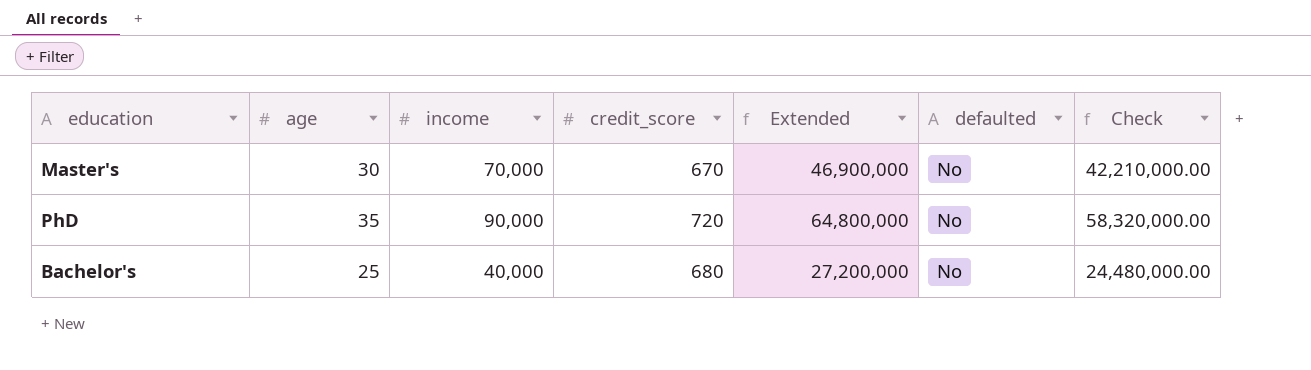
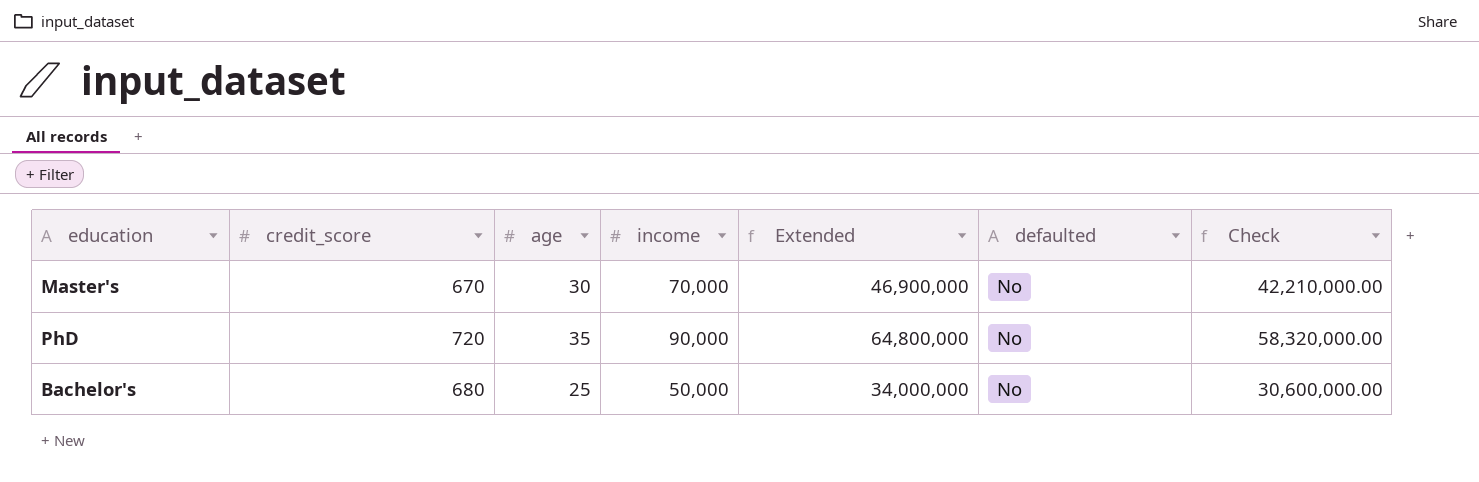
column credit_score | position: 4 -> 2
Bachelor's | income: 40,000 -> 50,000
Bachelor's | Extended: 27,200,000 -> 34,000,000
Bachelor's | Check: 24,480,000.00 -> 30,600,000.00

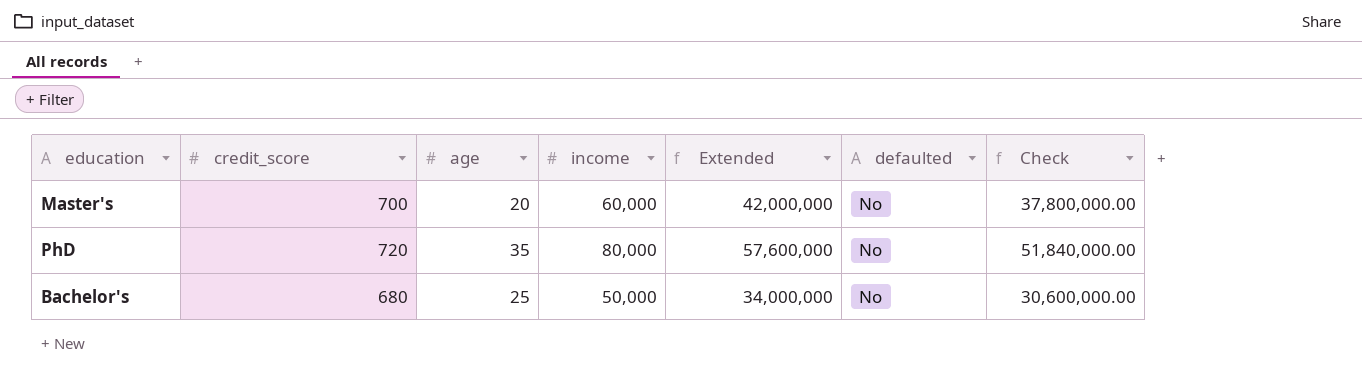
Master's | credit_score: 670 -> 700
Master's | age: 30 -> 20
Master's | income: 70,000 -> 60,000
Master's | Extended: 46,900,000 -> 42,000,000
Master's | Check: 42,210,000.00 -> 37,800,000.00
PhD | income: 90,000 -> 80,000
PhD | Extended: 64,800,000 -> 57,600,000
PhD | Check: 58,320,000.00 -> 51,840,000.00

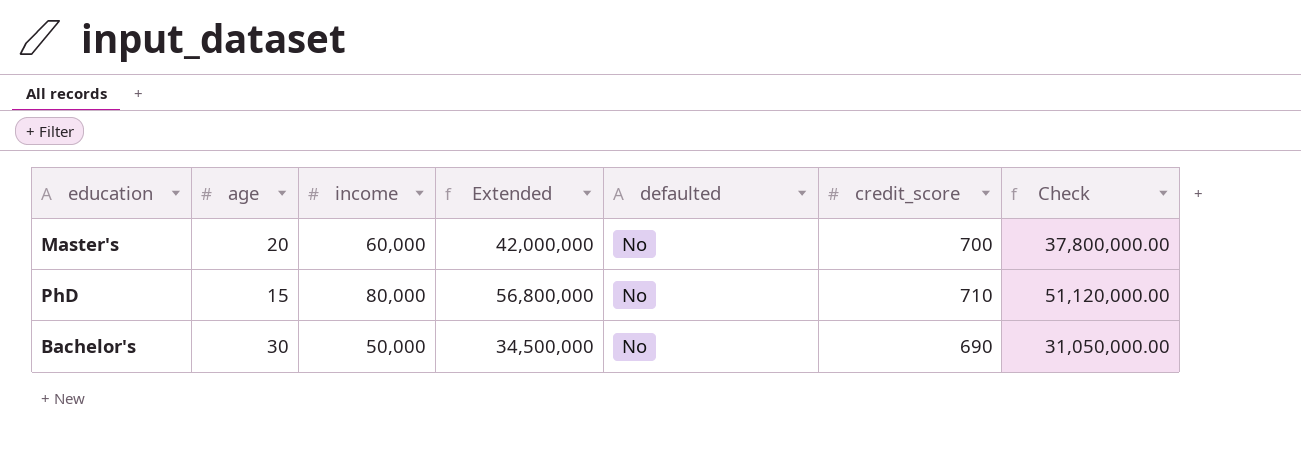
column credit_score | position: 2 -> 6
PhD | age: 35 -> 15
PhD | Extended: 57,600,000 -> 56,800,000
PhD | credit_score: 720 -> 710
PhD | Check: 51,840,000.00 -> 51,120,000.00
Bachelor's | age: 25 -> 30
Bachelor's | Extended: 34,000,000 -> 34,500,000
Bachelor's | credit_score: 680 -> 690
Bachelor's | Check: 30,600,000.00 -> 31,050,000.00

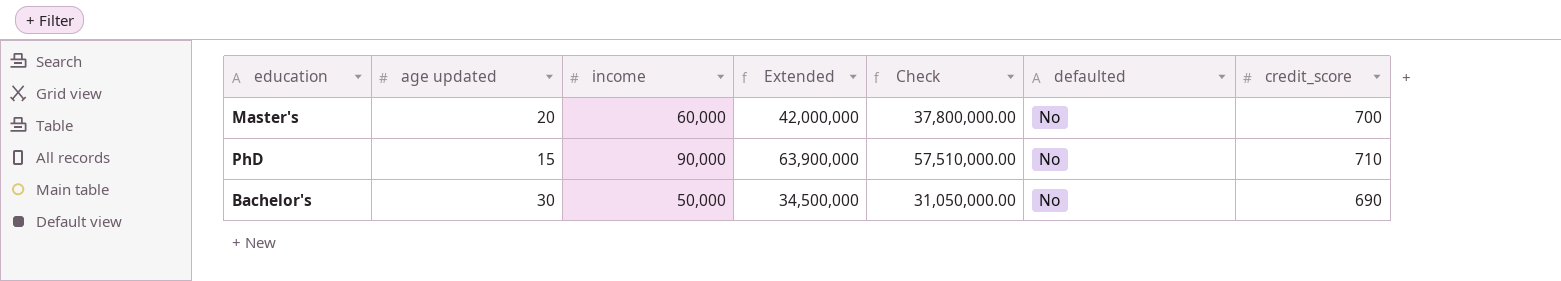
column name: age -> age updated
column Check | position: 7 -> 5
PhD | income: 80,000 -> 90,000
PhD | Extended: 56,800,000 -> 63,900,000
PhD | Check: 51,120,000.00 -> 57,510,000.00

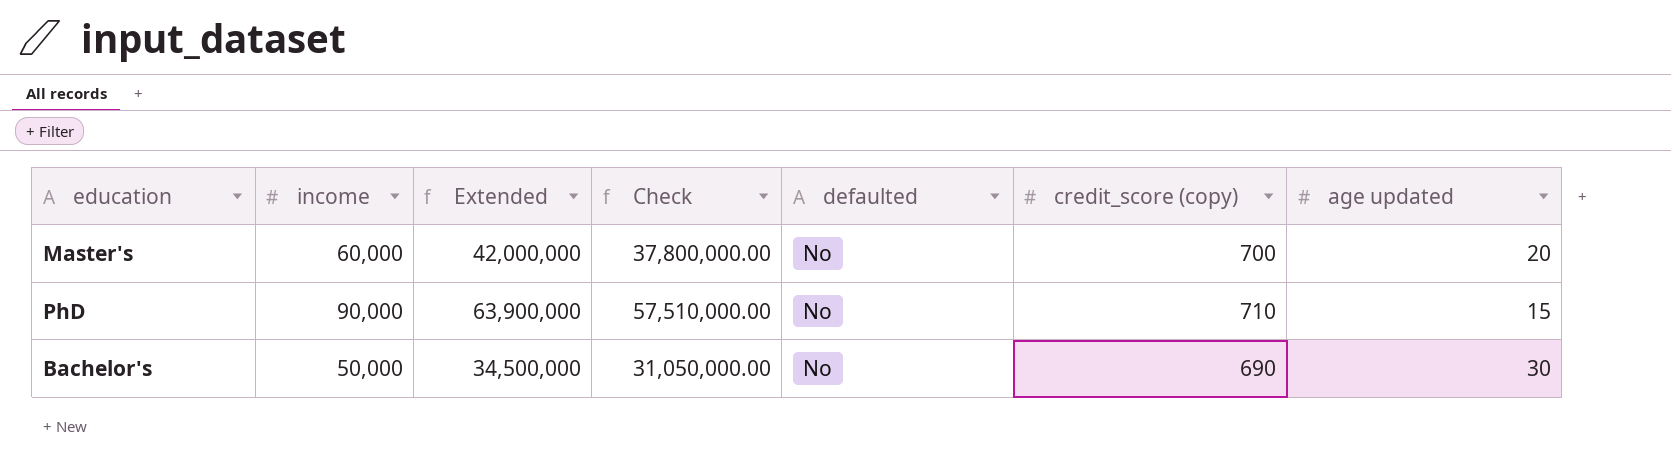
column name: credit_score -> credit_score (copy)
column age updated | position: 2 -> 7

